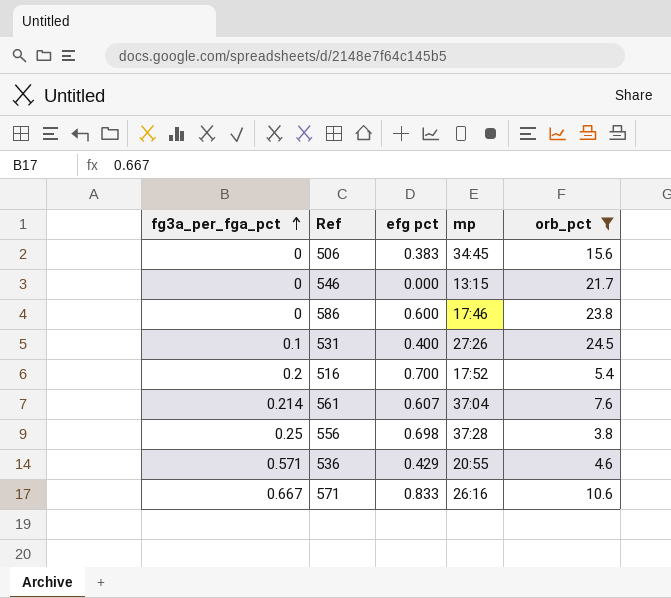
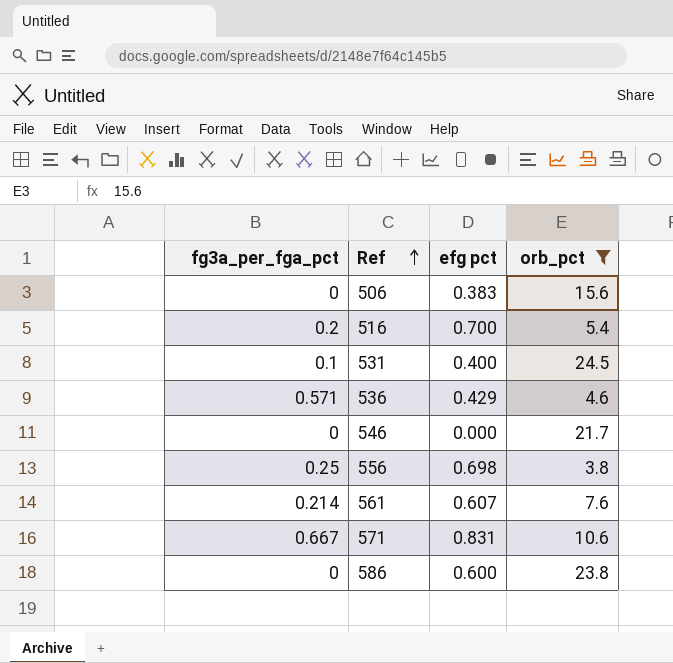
row order: fg3a_per_fga_pct ascending -> Ref ascending
column mp | position: 4 -> none
571 | efg pct: 0.833 -> 0.831

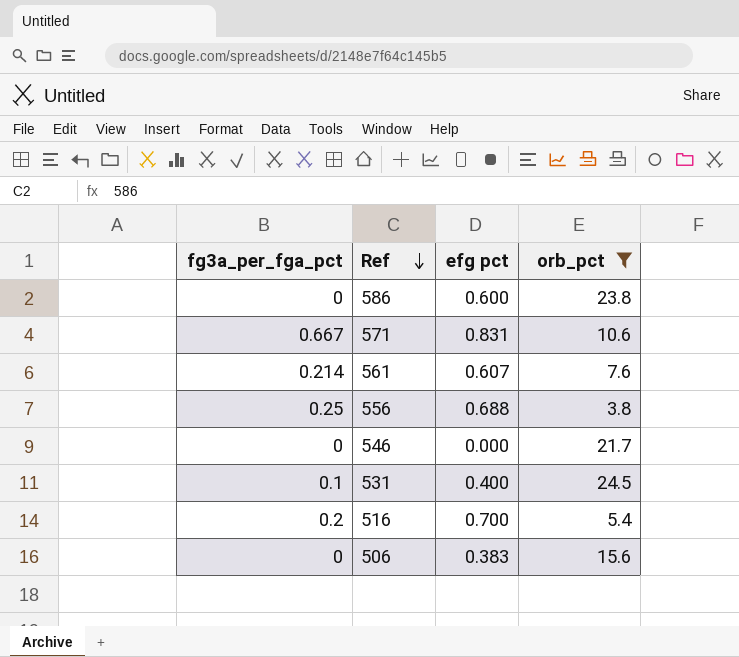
row order: Ref ascending -> Ref descending
row 536: 0.571 | 0.429 | 4.6 -> none
556 | efg pct: 0.698 -> 0.688

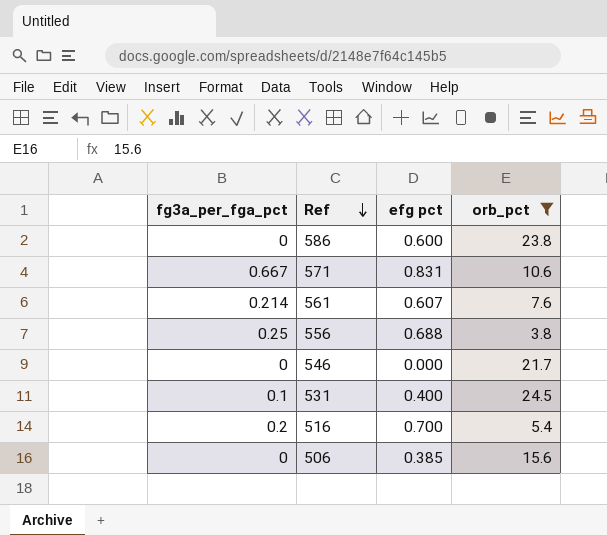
506 | efg pct: 0.383 -> 0.385

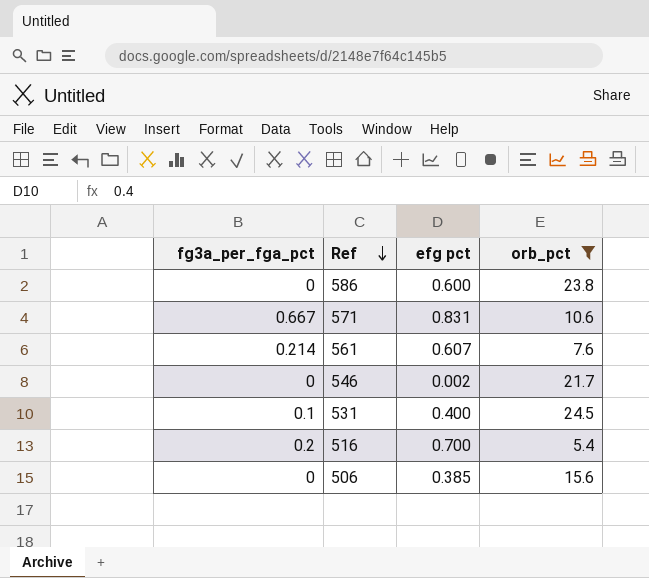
row 556: 0.25 | 0.688 | 3.8 -> none
546 | efg pct: 0.000 -> 0.002

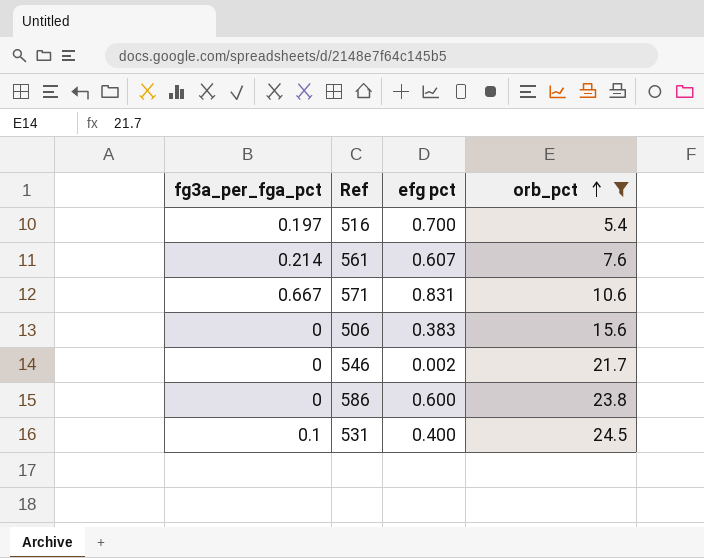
row order: Ref descending -> orb_pct ascending
516 | fg3a_per_fga_pct: 0.2 -> 0.197
506 | efg pct: 0.385 -> 0.383

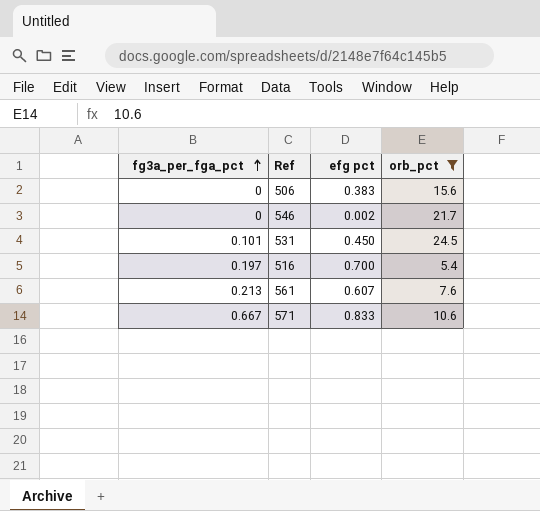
row order: orb_pct ascending -> fg3a_per_fga_pct ascending
row 586: 0 | 0.600 | 23.8 -> none
531 | fg3a_per_fga_pct: 0.1 -> 0.101
531 | efg pct: 0.400 -> 0.450
561 | fg3a_per_fga_pct: 0.214 -> 0.213
571 | efg pct: 0.831 -> 0.833

